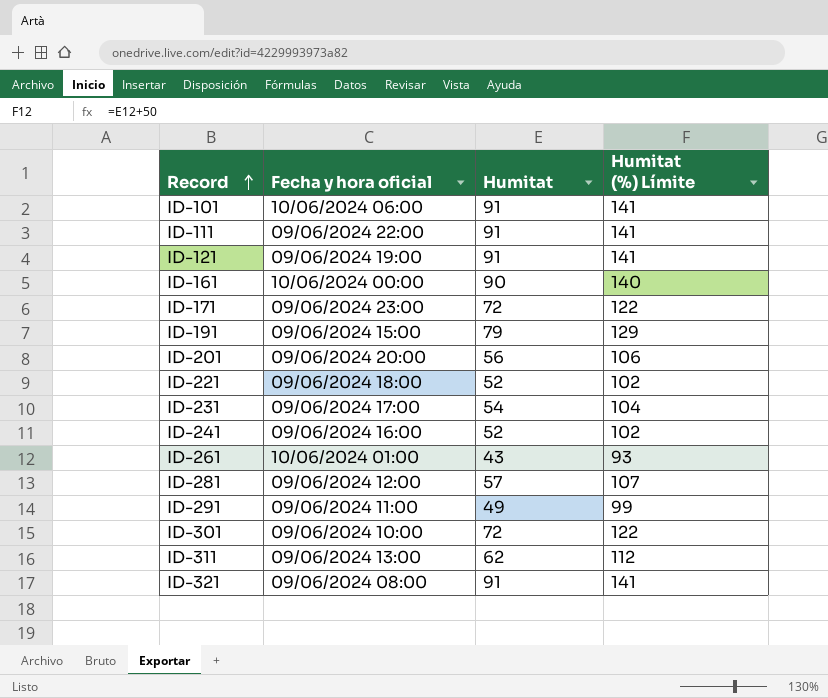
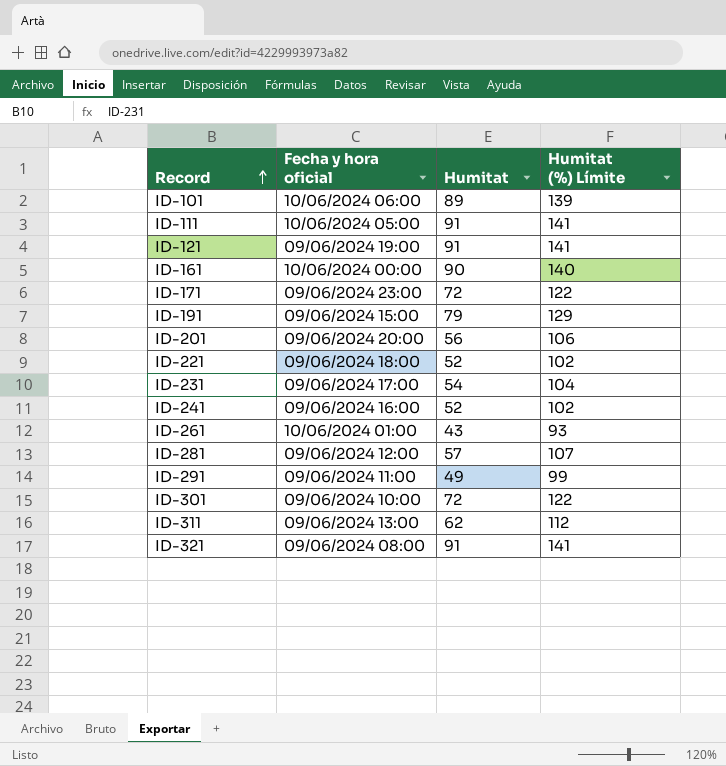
ID-101 | Humitat: 91 -> 89
ID-101 | Humitat (%) Límite: 141 -> 139
ID-111 | Fecha y hora oficial: 09/06/2024 22:00 -> 10/06/2024 05:00

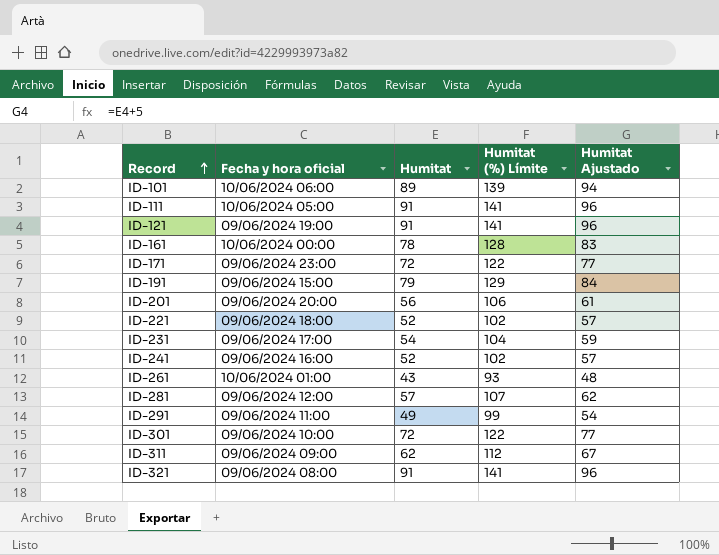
column Humitat Ajustado | formula: none -> [Humitat] + 5
ID-161 | Humitat: 90 -> 78
ID-161 | Humitat (%) Límite: 140 -> 128
ID-311 | Fecha y hora oficial: 09/06/2024 13:00 -> 09/06/2024 09:00

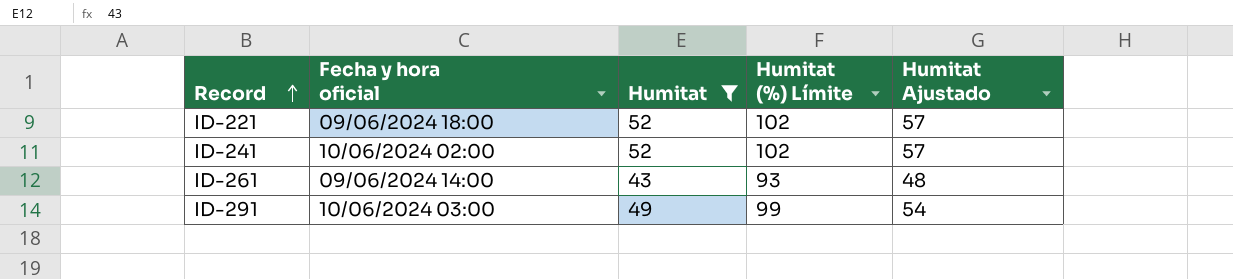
filter: none -> Humitat <= 52
ID-241 | Fecha y hora oficial: 09/06/2024 16:00 -> 10/06/2024 02:00
ID-261 | Fecha y hora oficial: 10/06/2024 01:00 -> 09/06/2024 14:00
ID-291 | Fecha y hora oficial: 09/06/2024 11:00 -> 10/06/2024 03:00

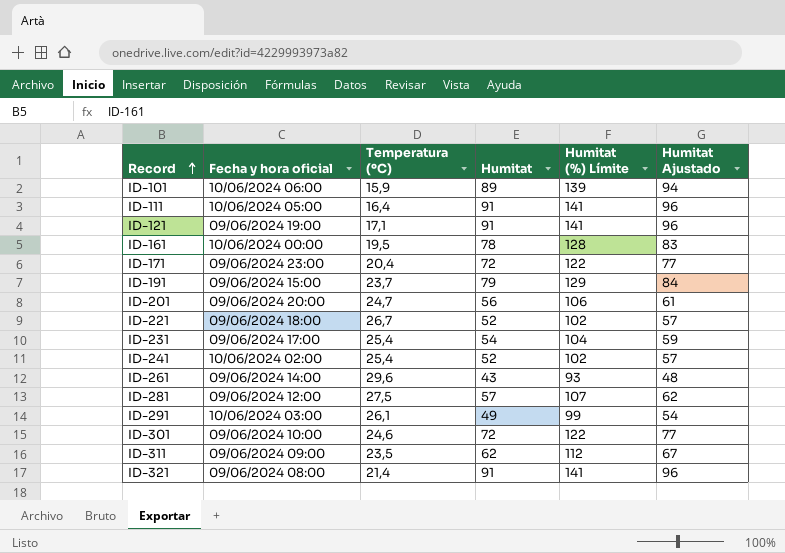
filter: Humitat <= 52 -> none
column Temperatura (ºC) | position: none -> 3

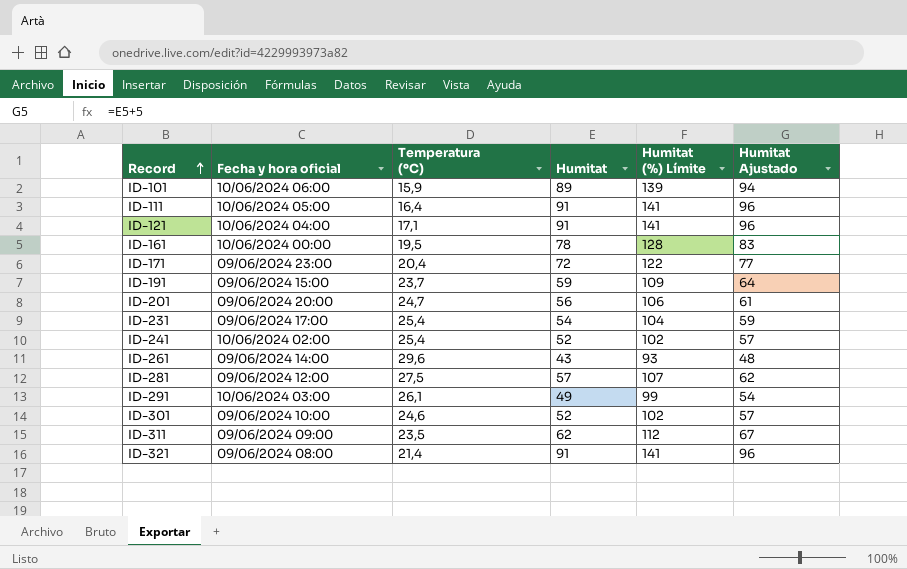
row ID-221: 09/06/2024 18:00 | 26,7 | 52 | 102 | 57 -> none
ID-121 | Fecha y hora oficial: 09/06/2024 19:00 -> 10/06/2024 04:00
ID-191 | Humitat: 79 -> 59
ID-191 | Humitat (%) Límite: 129 -> 109
ID-191 | Humitat Ajustado: 84 -> 64
ID-301 | Humitat: 72 -> 52
ID-301 | Humitat (%) Límite: 122 -> 102
ID-301 | Humitat Ajustado: 77 -> 57

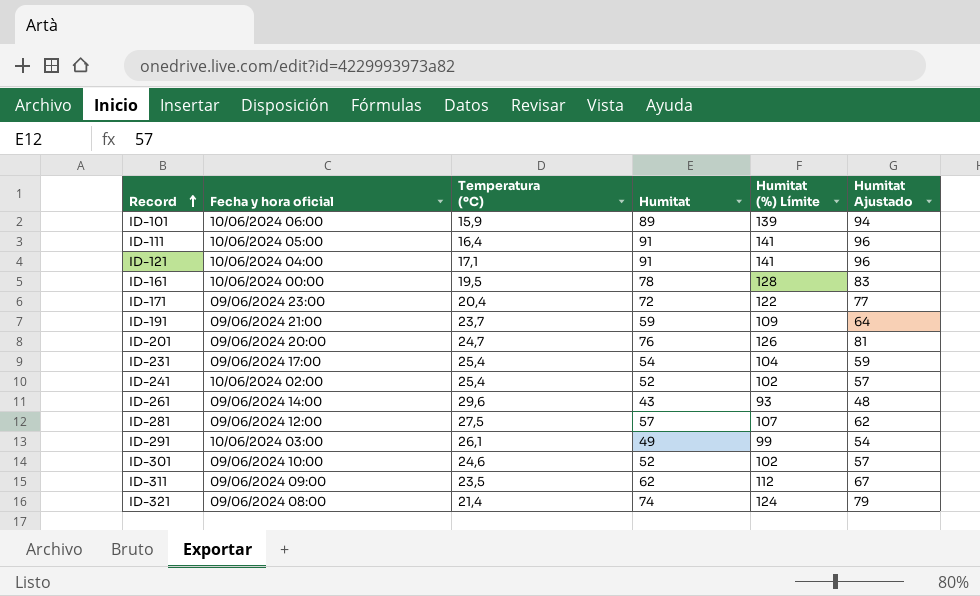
ID-191 | Fecha y hora oficial: 09/06/2024 15:00 -> 09/06/2024 21:00
ID-201 | Humitat: 56 -> 76
ID-201 | Humitat (%) Límite: 106 -> 126
ID-201 | Humitat Ajustado: 61 -> 81
ID-321 | Humitat: 91 -> 74
ID-321 | Humitat (%) Límite: 141 -> 124
ID-321 | Humitat Ajustado: 96 -> 79

